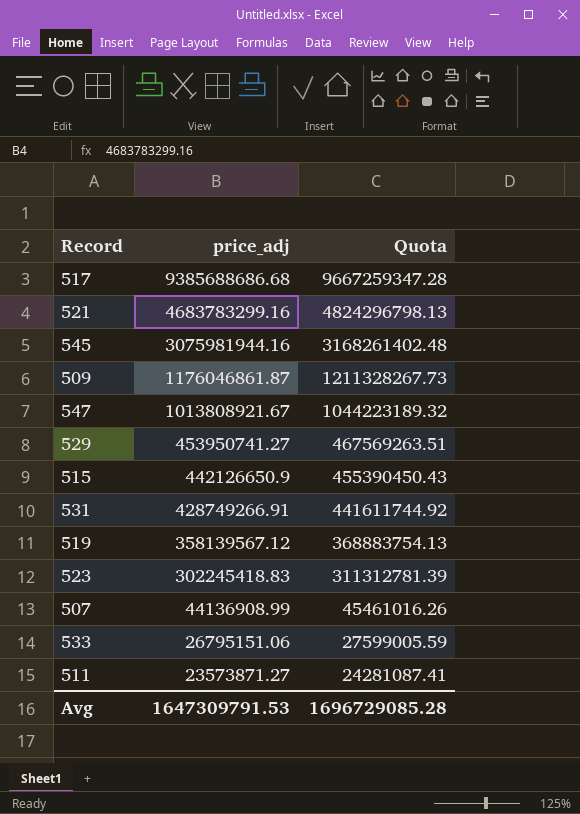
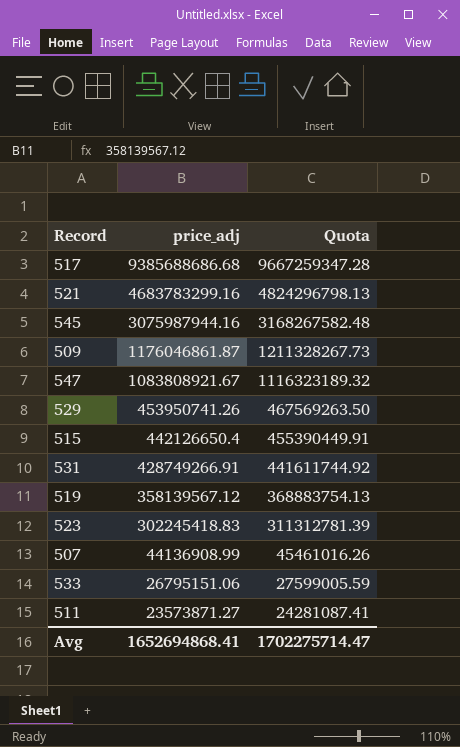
545 | price_adj: 3075981944.16 -> 3075987944.16
545 | Quota: 3168261402.48 -> 3168267582.48
547 | price_adj: 1013808921.67 -> 1083808921.67
547 | Quota: 1044223189.32 -> 1116323189.32
529 | price_adj: 453950741.27 -> 453950741.26
529 | Quota: 467569263.51 -> 467569263.50
515 | price_adj: 442126650.9 -> 442126650.4
515 | Quota: 455390450.43 -> 455390449.91
Avg | price_adj: 1647309791.53 -> 1652694868.41
Avg | Quota: 1696729085.28 -> 1702275714.47

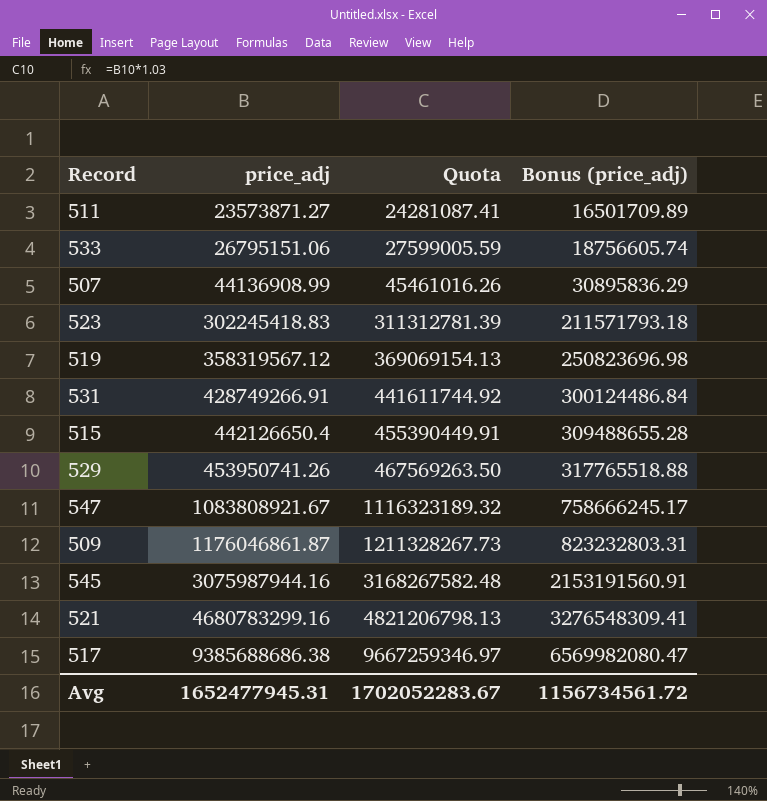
row order: price_adj descending -> price_adj ascending
column Bonus (price_adj) | formula: none -> [price_adj] * 0.7
519 | price_adj: 358139567.12 -> 358319567.12
519 | Quota: 368883754.13 -> 369069154.13
521 | price_adj: 4683783299.16 -> 4680783299.16
521 | Quota: 4824296798.13 -> 4821206798.13
517 | price_adj: 9385688686.68 -> 9385688686.38
517 | Quota: 9667259347.28 -> 9667259346.97
Avg | price_adj: 1652694868.41 -> 1652477945.31
Avg | Quota: 1702275714.47 -> 1702052283.67

